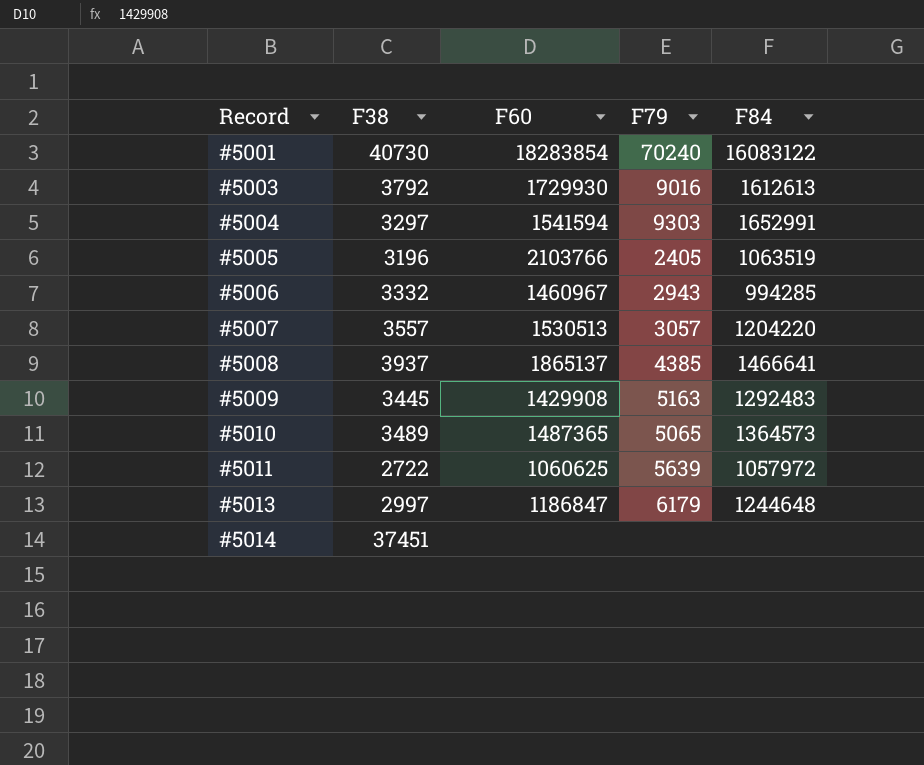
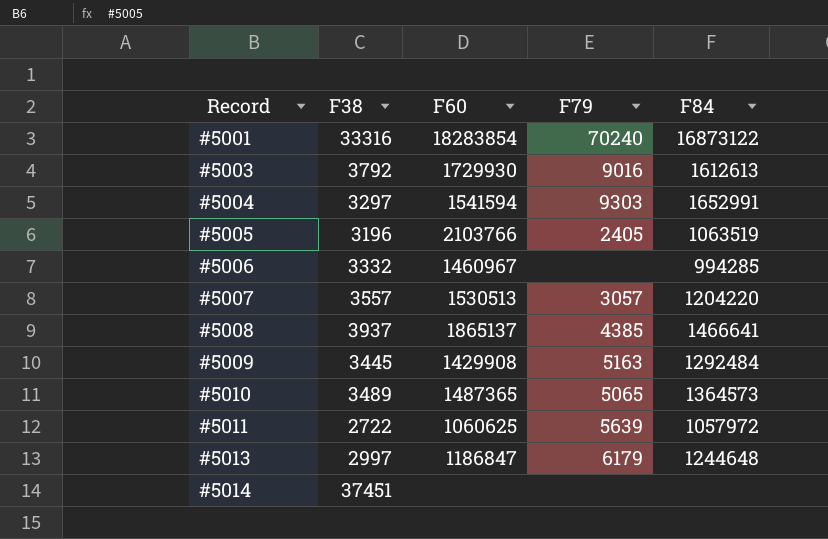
#5001 | F38: 40730 -> 33316
#5001 | F84: 16083122 -> 16873122
#5006 | F79: 2943 -> none
#5009 | F84: 1292483 -> 1292484

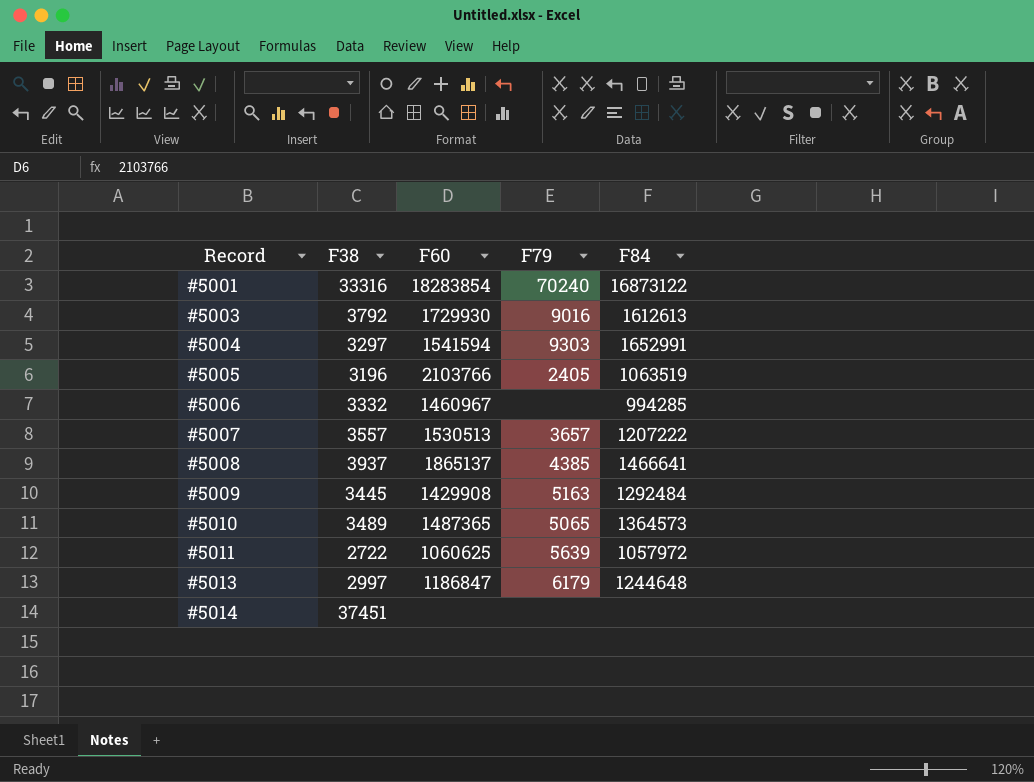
#5007 | F79: 3057 -> 3657
#5007 | F84: 1204220 -> 1207222

